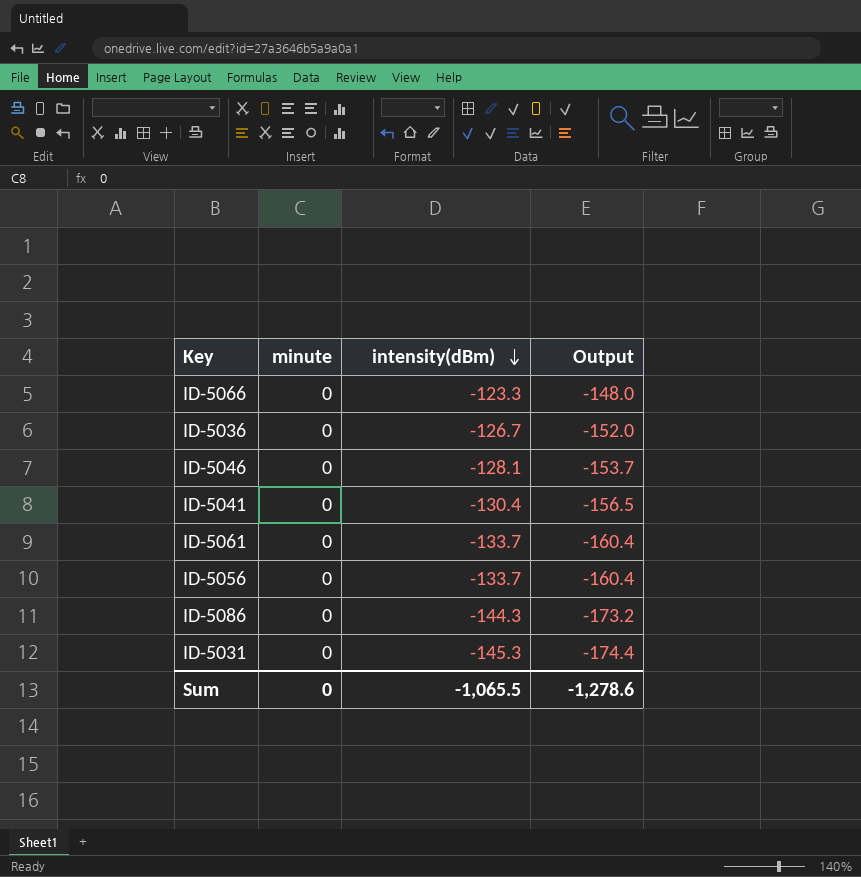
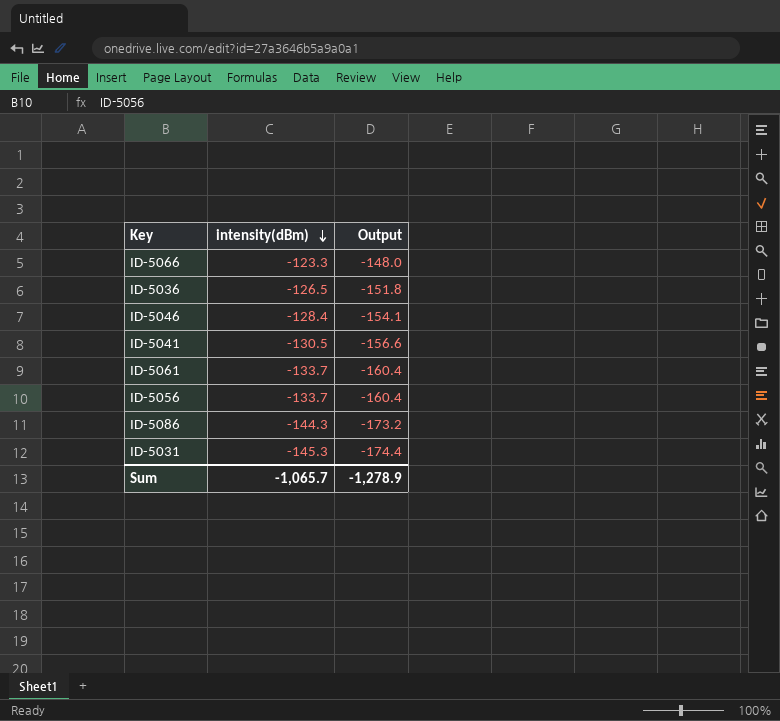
column minute | position: 2 -> none
ID-5036 | intensity(dBm): -126.7 -> -126.5
ID-5036 | Output: -152.0 -> -151.8
ID-5046 | intensity(dBm): -128.1 -> -128.4
ID-5046 | Output: -153.7 -> -154.1
ID-5041 | intensity(dBm): -130.4 -> -130.5
ID-5041 | Output: -156.5 -> -156.6
Sum | intensity(dBm): -1,065.5 -> -1,065.7
Sum | Output: -1,278.6 -> -1,278.9

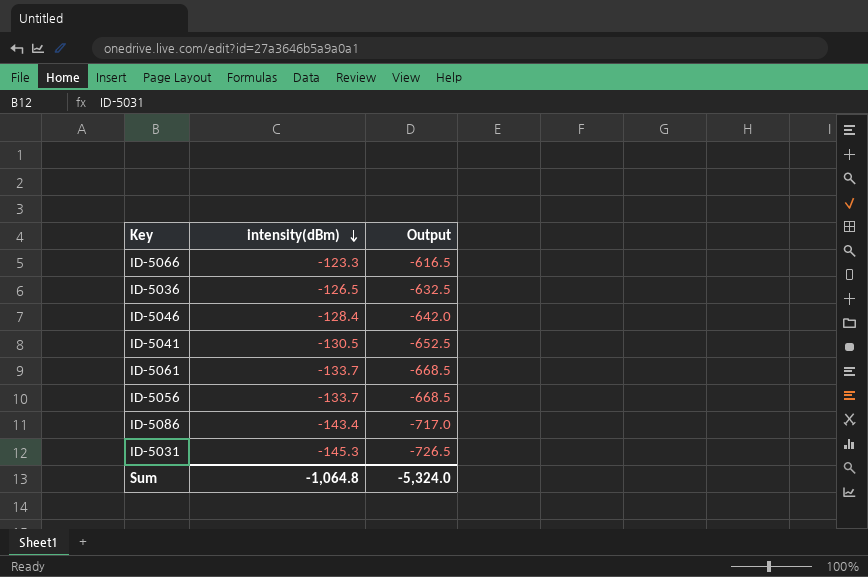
column Output | formula: [intensity(dBm)] * 1.2 -> [intensity(dBm)] * 5
ID-5086 | intensity(dBm): -144.3 -> -143.4
Sum | intensity(dBm): -1,065.7 -> -1,064.8
Sum | Output: -1,278.9 -> -5,324.0

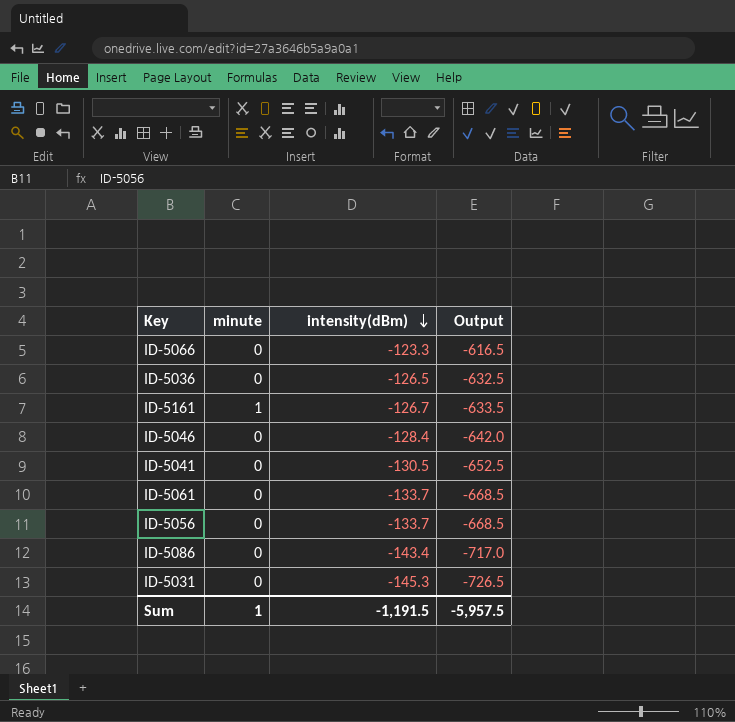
column minute | position: none -> 2
row ID-5161: none -> 1 | -126.7 | -633.5
Sum | intensity(dBm): -1,064.8 -> -1,191.5
Sum | Output: -5,324.0 -> -5,957.5

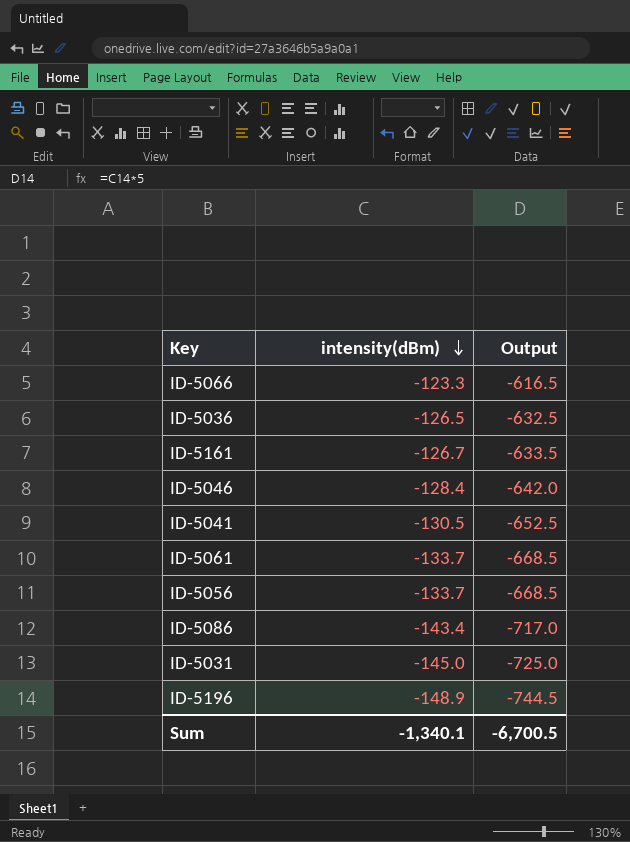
column minute | position: 2 -> none
ID-5031 | intensity(dBm): -145.3 -> -145.0
ID-5031 | Output: -726.5 -> -725.0
row ID-5196: none -> -148.9 | -744.5
Sum | intensity(dBm): -1,191.5 -> -1,340.1
Sum | Output: -5,957.5 -> -6,700.5

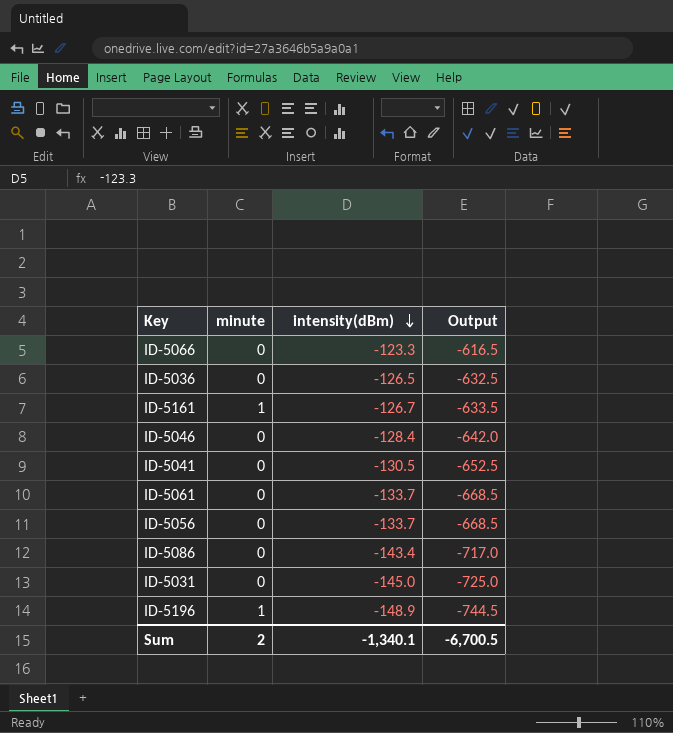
column minute | position: none -> 2

